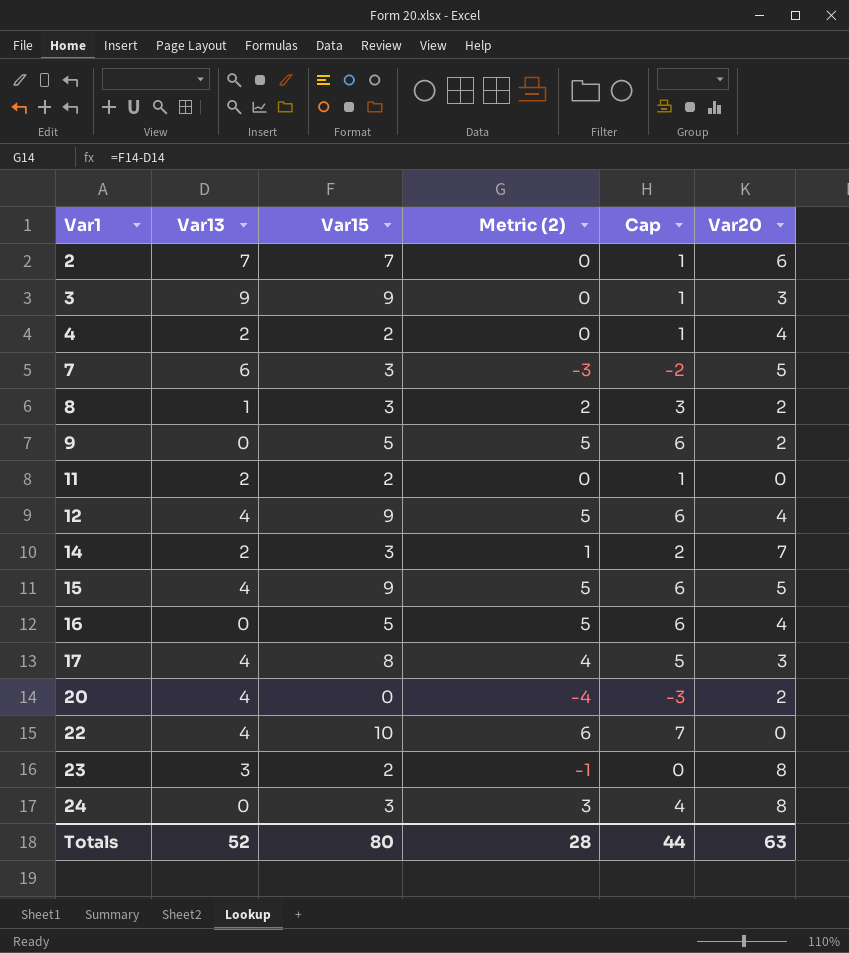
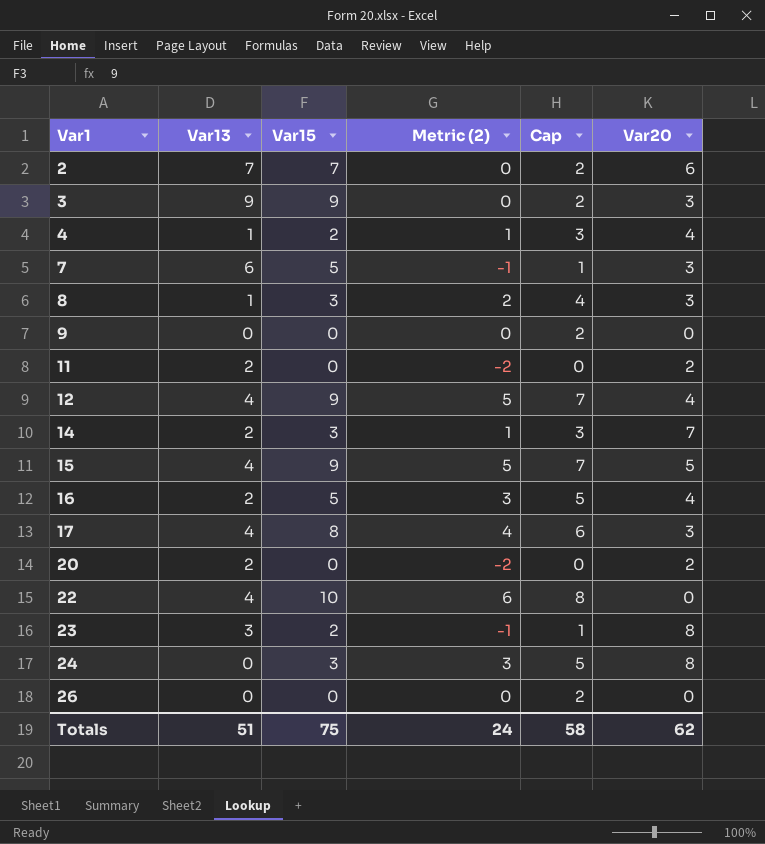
column Cap | formula: [Metric (2)] + 1 -> [Metric (2)] + 2
4 | Var13: 2 -> 1
4 | Metric (2): 0 -> 1
7 | Var15: 3 -> 5
7 | Metric (2): -3 -> -1
7 | Var20: 5 -> 3
8 | Var20: 2 -> 3
9 | Var15: 5 -> 0
9 | Metric (2): 5 -> 0
9 | Var20: 2 -> 0
11 | Var15: 2 -> 0
11 | Metric (2): 0 -> -2
11 | Var20: 0 -> 2
16 | Var13: 0 -> 2
16 | Metric (2): 5 -> 3
20 | Var13: 4 -> 2
20 | Metric (2): -4 -> -2
row 26: none -> 0 | 0 | 0 | 2 | 0
Totals | Var13: 52 -> 51
Totals | Var15: 80 -> 75
Totals | Metric (2): 28 -> 24
Totals | Cap: 44 -> 58
Totals | Var20: 63 -> 62

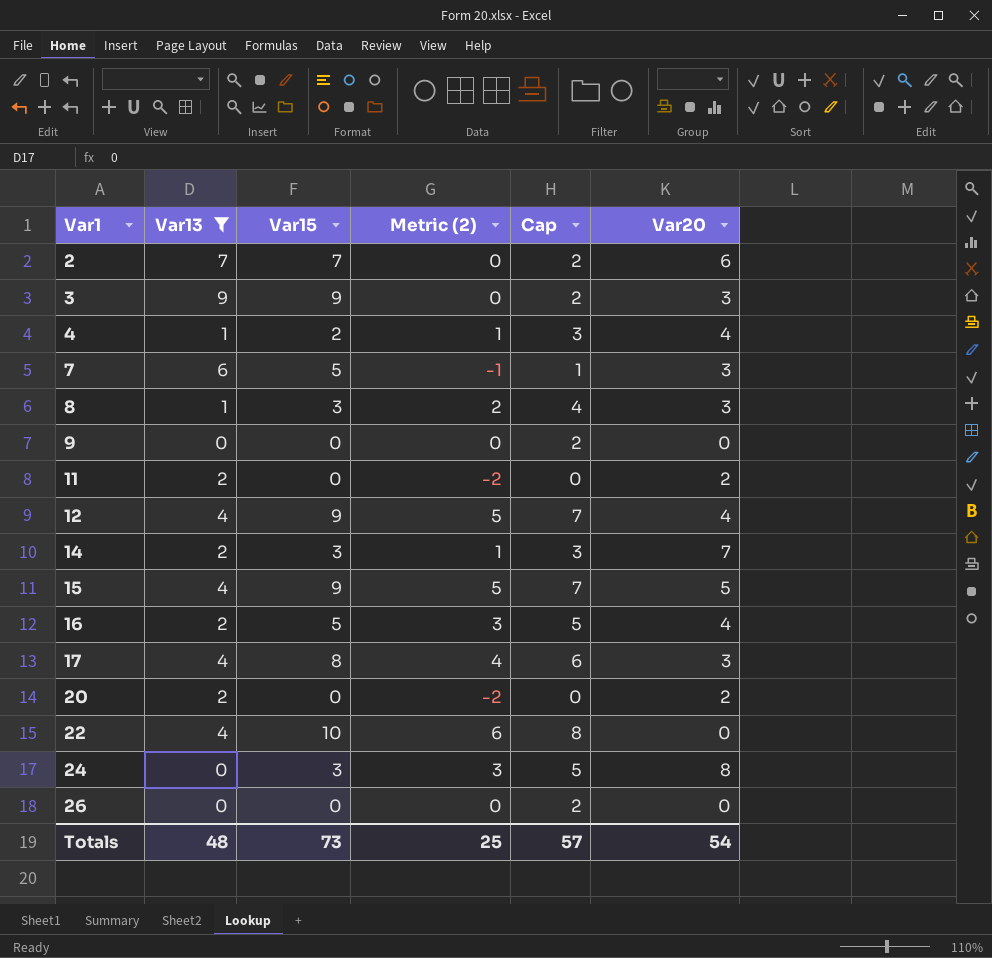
filter: none -> Var13 != 3
Totals | Var13: 51 -> 48
Totals | Var15: 75 -> 73
Totals | Metric (2): 24 -> 25
Totals | Cap: 58 -> 57
Totals | Var20: 62 -> 54

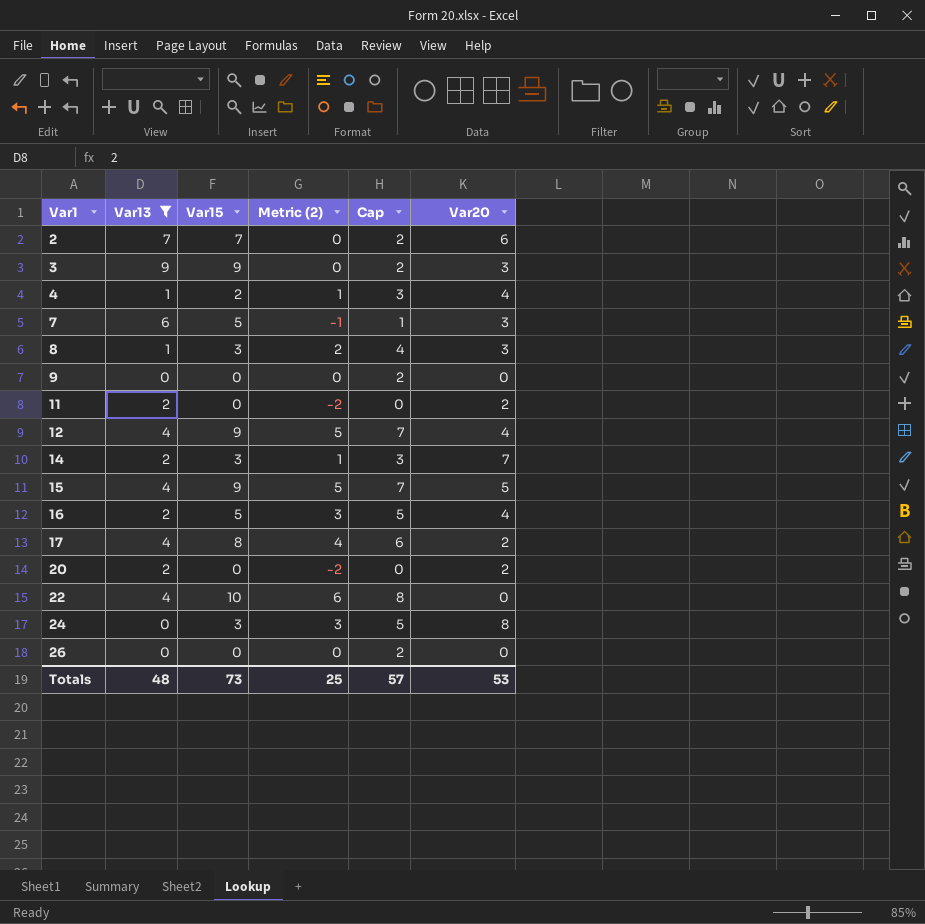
17 | Var20: 3 -> 2
Totals | Var20: 54 -> 53

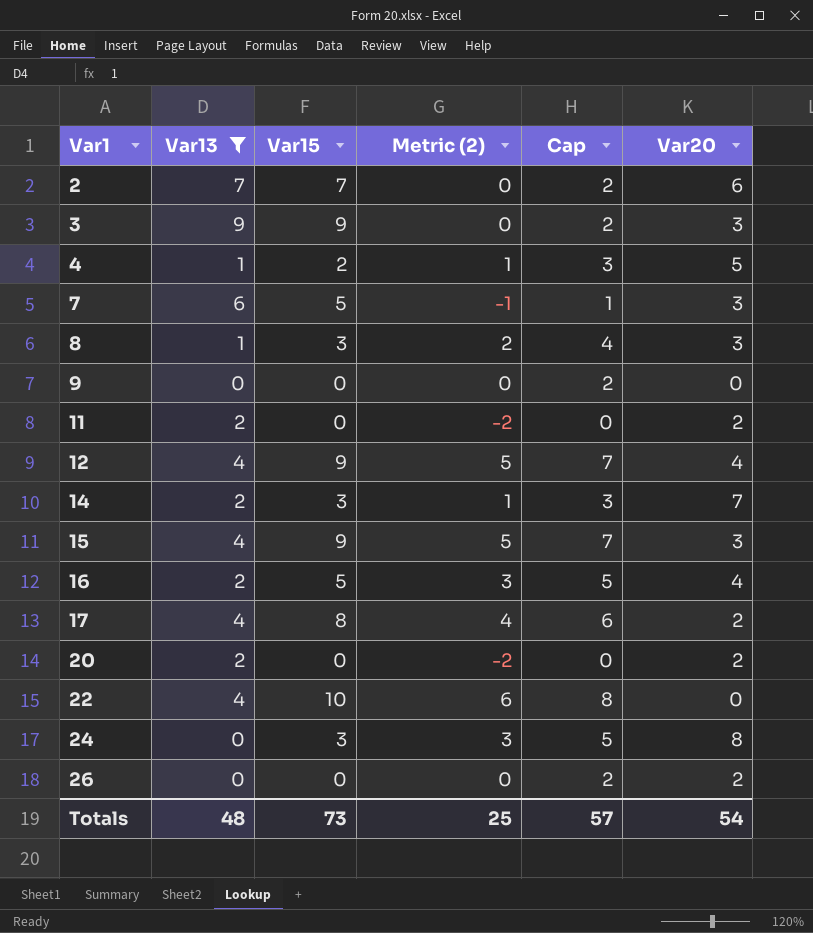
4 | Var20: 4 -> 5
15 | Var20: 5 -> 3
26 | Var20: 0 -> 2
Totals | Var20: 53 -> 54

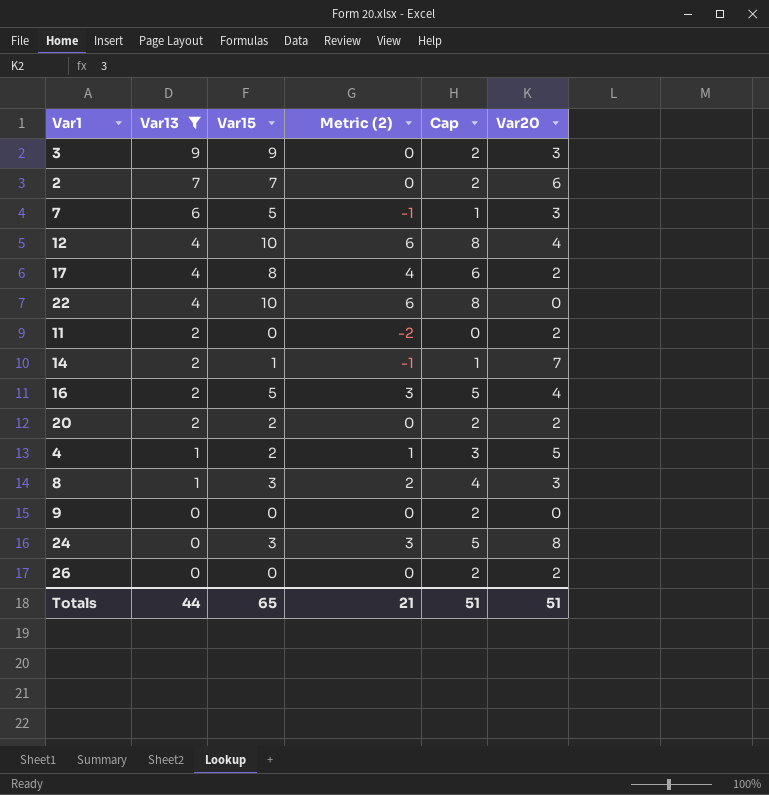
row order: Var1 ascending -> Var13 descending
row 15: 4 | 9 | 5 | 7 | 3 -> none
12 | Var15: 9 -> 10
12 | Metric (2): 5 -> 6
12 | Cap: 7 -> 8
14 | Var15: 3 -> 1
14 | Metric (2): 1 -> -1
14 | Cap: 3 -> 1
20 | Var15: 0 -> 2
20 | Metric (2): -2 -> 0
20 | Cap: 0 -> 2
Totals | Var13: 48 -> 44
Totals | Var15: 73 -> 65
Totals | Metric (2): 25 -> 21
Totals | Cap: 57 -> 51
Totals | Var20: 54 -> 51

